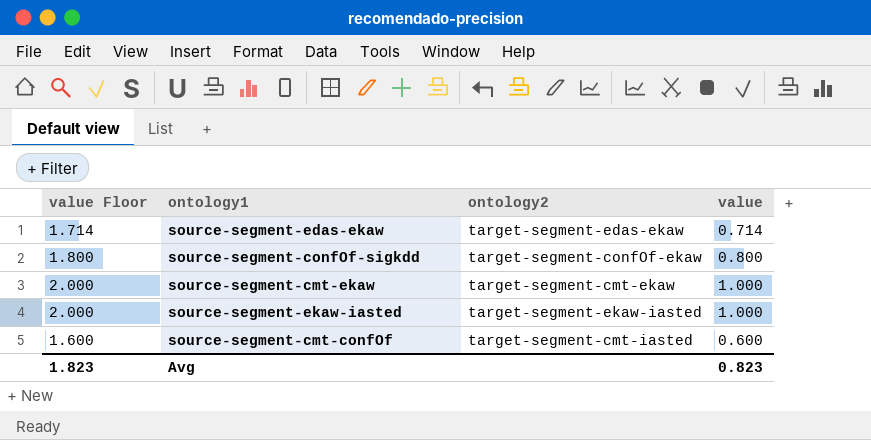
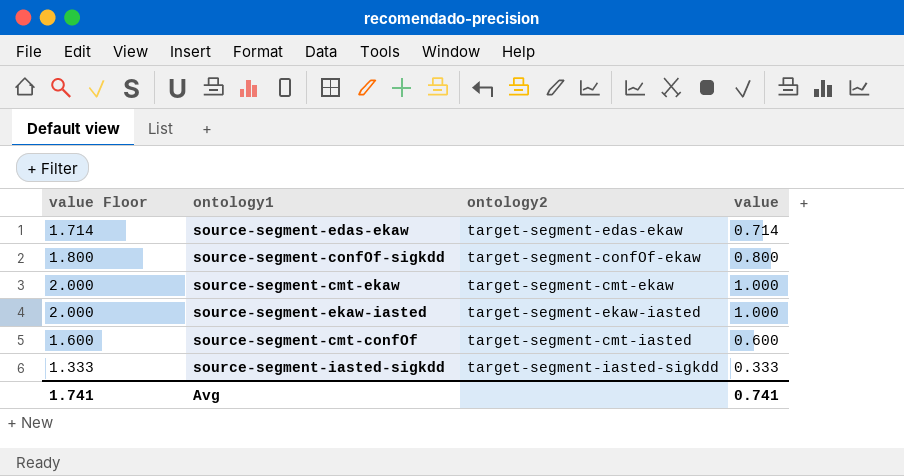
row source-segment-iasted-sigkdd: none -> 1.333 | target-segment-iasted-sigkdd | 0.333
Avg | value Floor: 1.823 -> 1.741
Avg | value: 0.823 -> 0.741

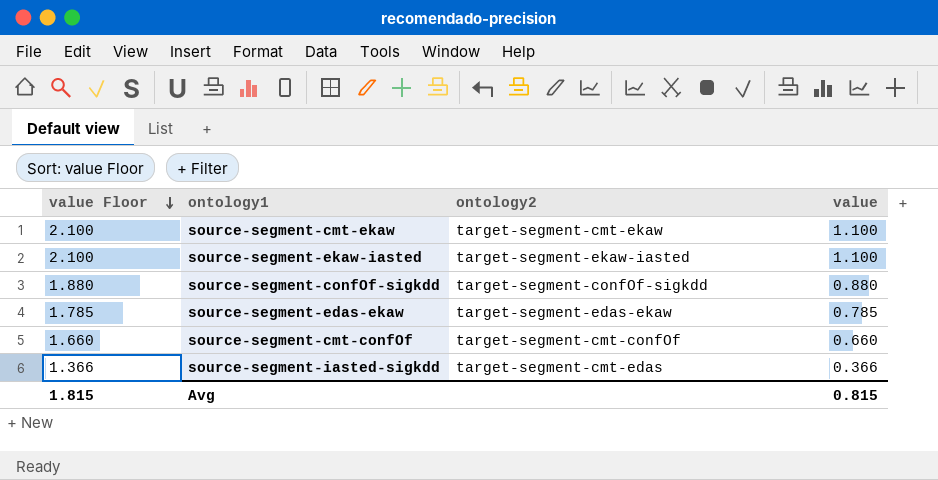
row order: none -> value Floor descending
source-segment-cmt-ekaw | value Floor: 2.000 -> 2.100
source-segment-cmt-ekaw | value: 1.000 -> 1.100
source-segment-ekaw-iasted | value Floor: 2.000 -> 2.100
source-segment-ekaw-iasted | value: 1.000 -> 1.100
source-segment-confOf-sigkdd | value Floor: 1.800 -> 1.880
source-segment-confOf-sigkdd | ontology2: target-segment-confOf-ekaw -> target-segment-confOf-sigkdd
source-segment-confOf-sigkdd | value: 0.800 -> 0.880
source-segment-edas-ekaw | value Floor: 1.714 -> 1.785
source-segment-edas-ekaw | value: 0.714 -> 0.785
source-segment-cmt-confOf | value Floor: 1.600 -> 1.660
source-segment-cmt-confOf | ontology2: target-segment-cmt-iasted -> target-segment-cmt-confOf
source-segment-cmt-confOf | value: 0.600 -> 0.660
source-segment-iasted-sigkdd | value Floor: 1.333 -> 1.366
source-segment-iasted-sigkdd | ontology2: target-segment-iasted-sigkdd -> target-segment-cmt-edas
source-segment-iasted-sigkdd | value: 0.333 -> 0.366
Avg | value Floor: 1.741 -> 1.815
Avg | value: 0.741 -> 0.815

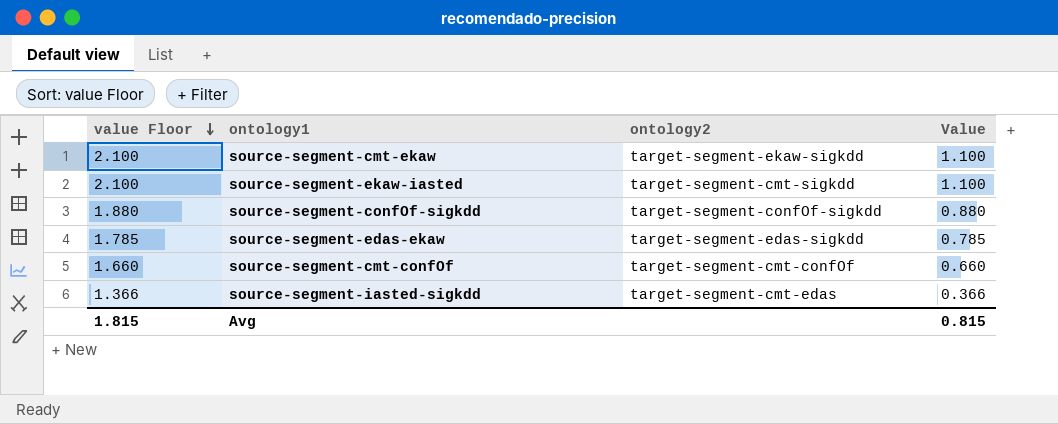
column name: value -> Value
source-segment-cmt-ekaw | ontology2: target-segment-cmt-ekaw -> target-segment-ekaw-sigkdd
source-segment-ekaw-iasted | ontology2: target-segment-ekaw-iasted -> target-segment-cmt-sigkdd
source-segment-edas-ekaw | ontology2: target-segment-edas-ekaw -> target-segment-edas-sigkdd

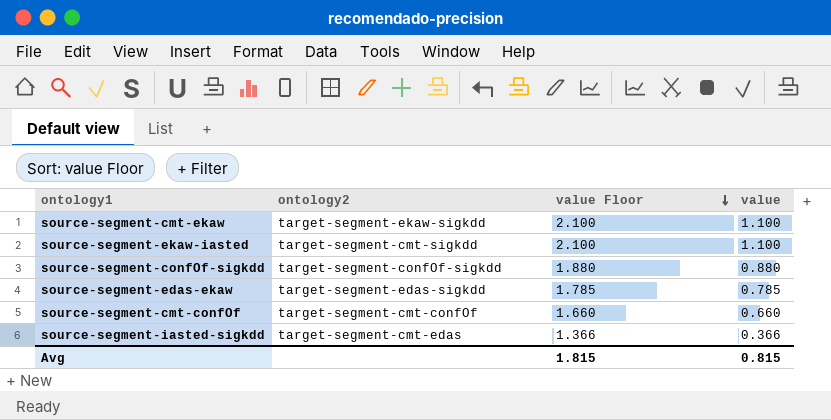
column value Floor | position: 1 -> 3
column name: Value -> value

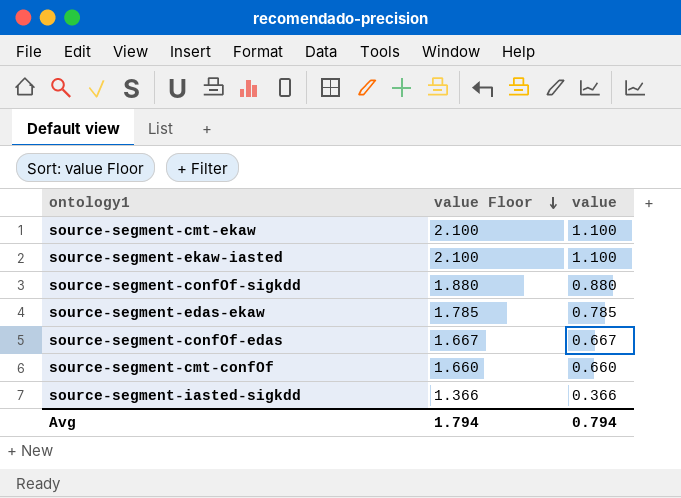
column ontology2 | position: 2 -> none
row source-segment-confOf-edas: none -> 1.667 | 0.667
Avg | value Floor: 1.815 -> 1.794
Avg | value: 0.815 -> 0.794

